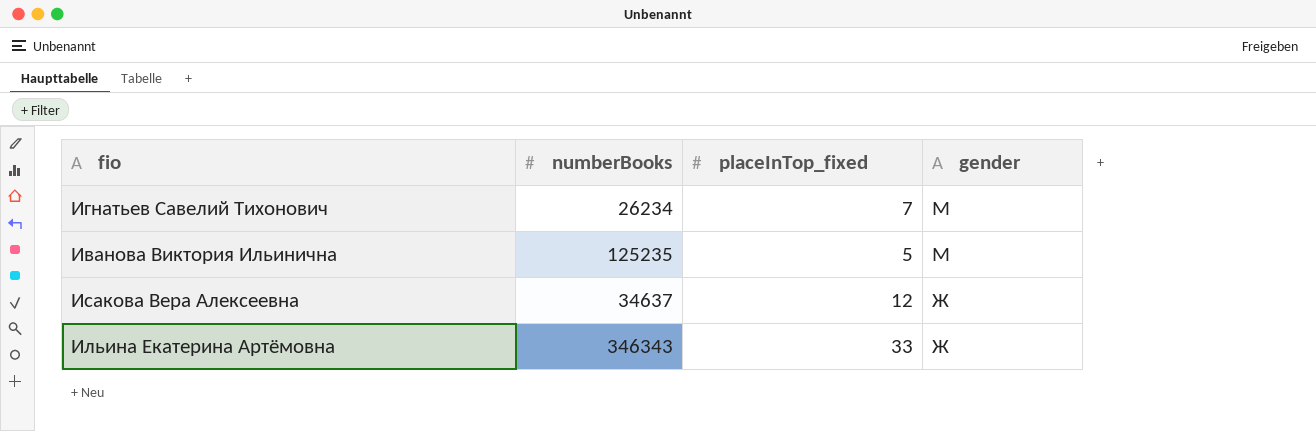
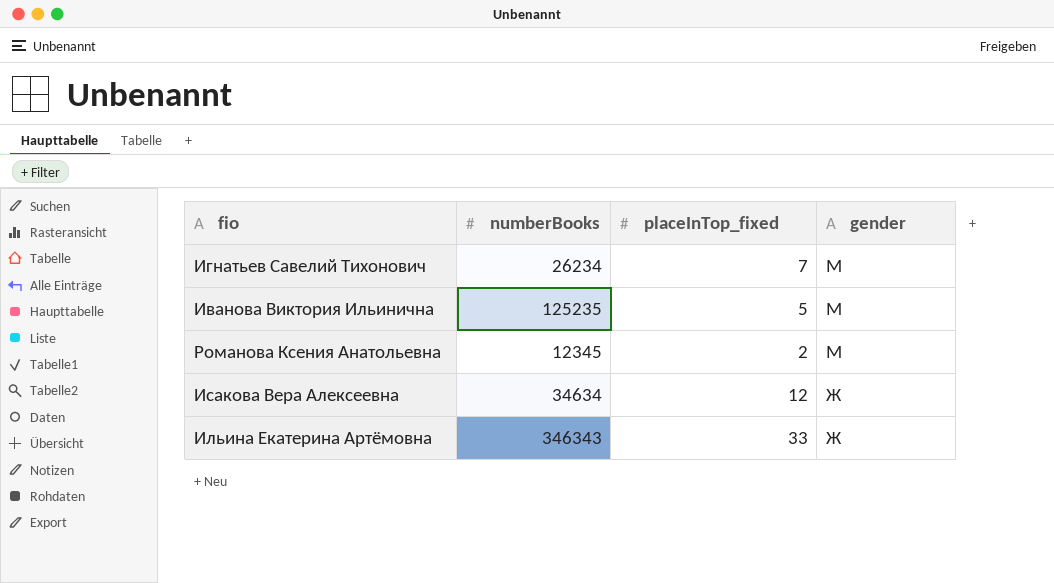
row Романова Ксения Анатольевна: none -> 12345 | 2 | М
Исакова Вера Алексеевна | numberBooks: 34637 -> 34634

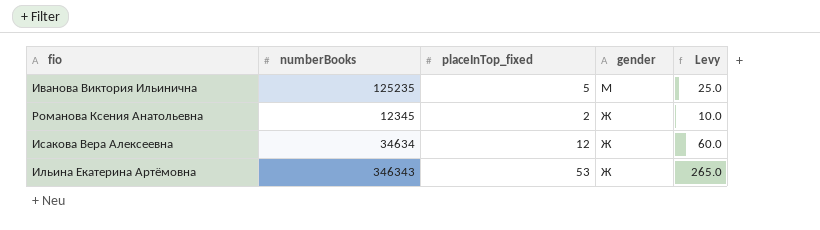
column Levy | formula: none -> [placeInTop_fixed] * 5
row Игнатьев Савелий Тихонович: 26234 | 7 | М -> none
Романова Ксения Анатольевна | gender: М -> Ж
Ильина Екатерина Артёмовна | placeInTop_fixed: 33 -> 53

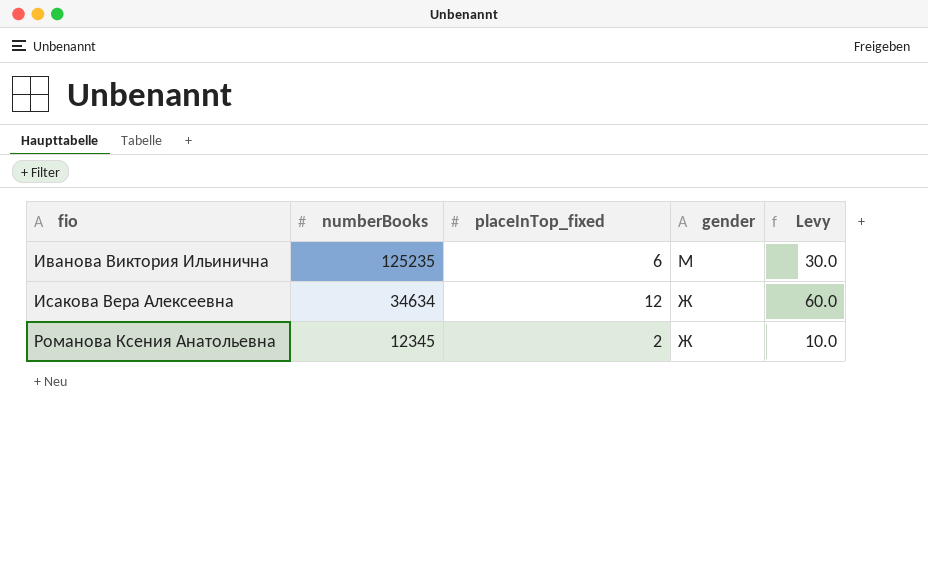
row order: gender descending -> fio ascending
row Ильина Екатерина Артёмовна: 346343 | 53 | Ж | 265.0 -> none
Иванова Виктория Ильинична | placeInTop_fixed: 5 -> 6
Иванова Виктория Ильинична | Levy: 25.0 -> 30.0

